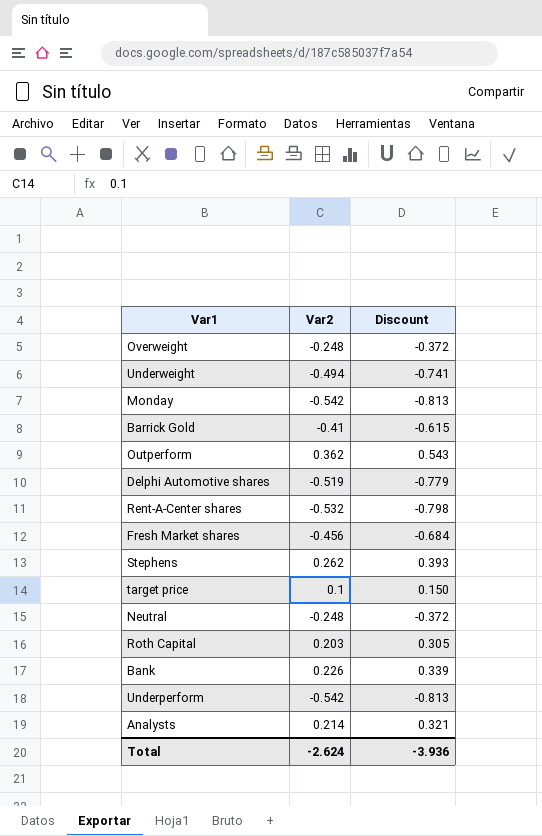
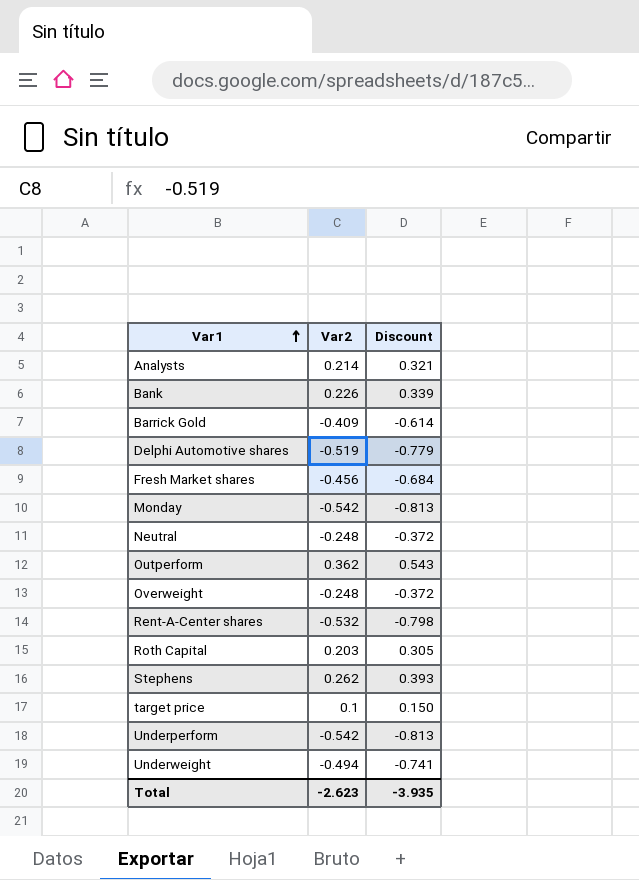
row order: none -> Var1 ascending
Barrick Gold | Var2: -0.41 -> -0.409
Barrick Gold | Discount: -0.615 -> -0.614
Total | Var2: -2.624 -> -2.623
Total | Discount: -3.936 -> -3.935

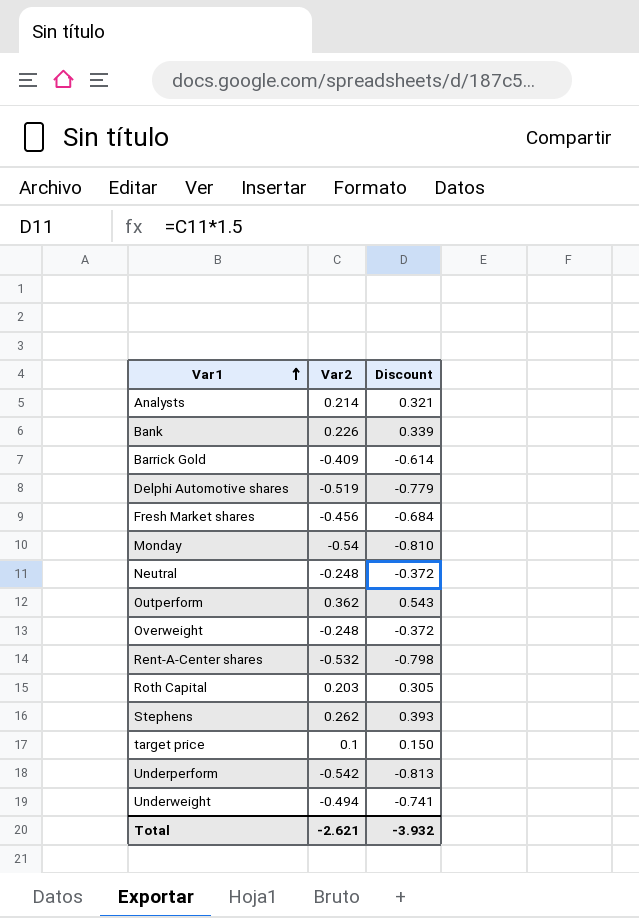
Monday | Var2: -0.542 -> -0.54
Monday | Discount: -0.813 -> -0.810
Total | Var2: -2.623 -> -2.621
Total | Discount: -3.935 -> -3.932

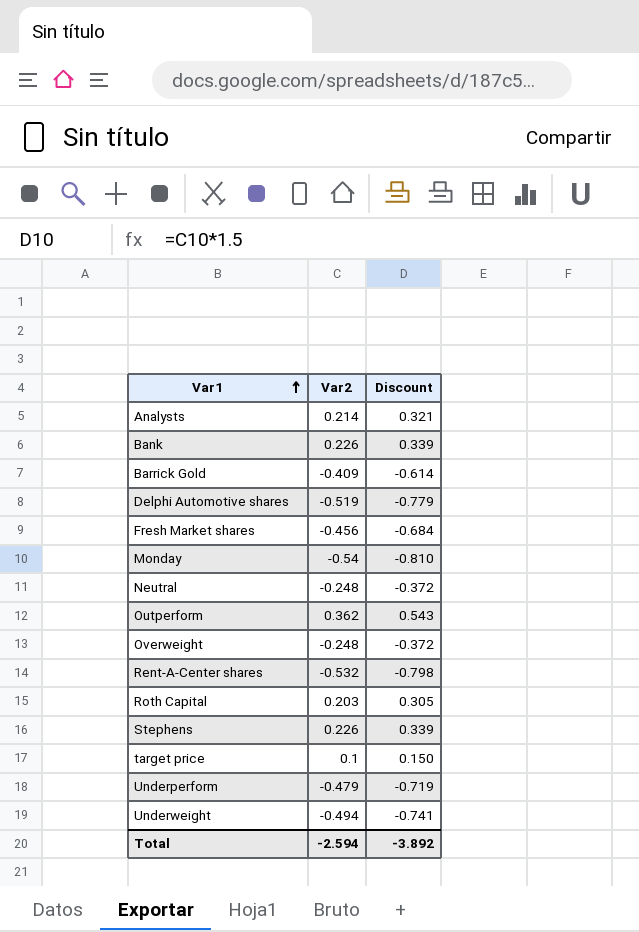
Stephens | Var2: 0.262 -> 0.226
Stephens | Discount: 0.393 -> 0.339
Underperform | Var2: -0.542 -> -0.479
Underperform | Discount: -0.813 -> -0.719
Total | Var2: -2.621 -> -2.594
Total | Discount: -3.932 -> -3.892

